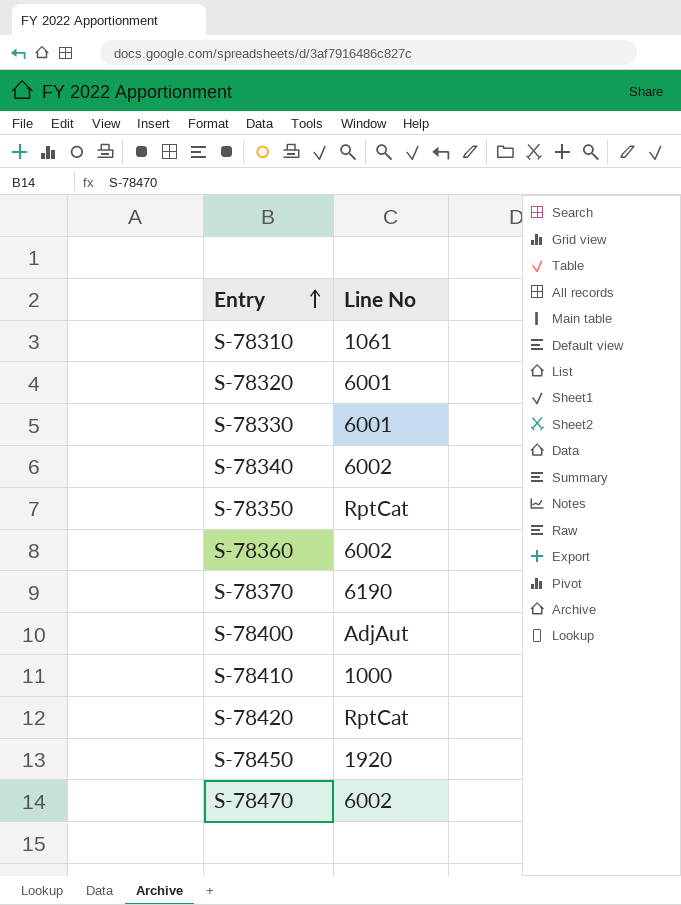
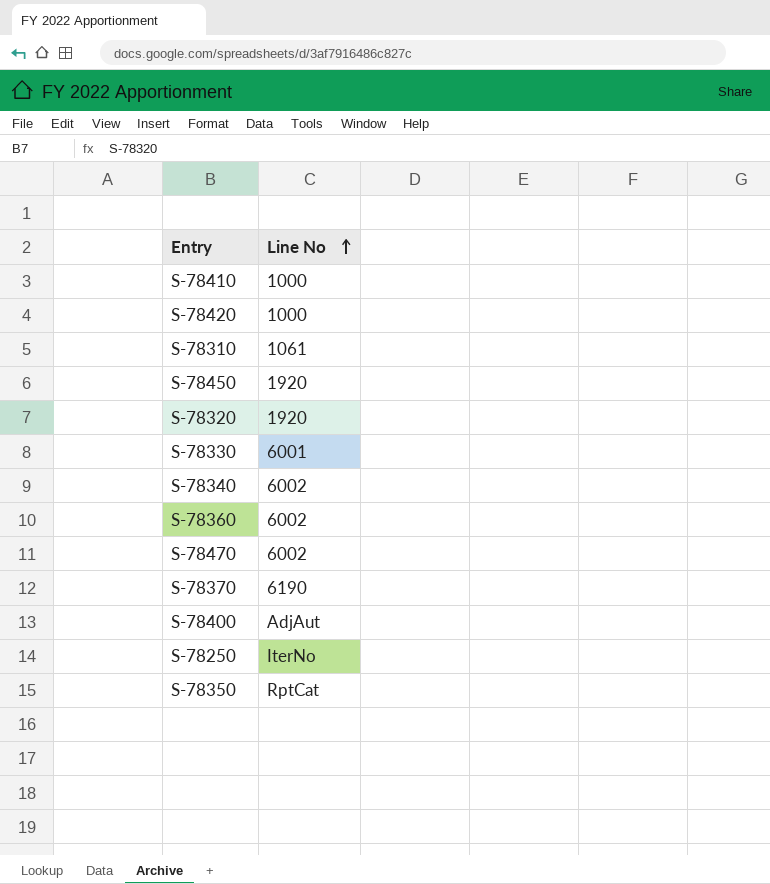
row order: Entry ascending -> Line No ascending
S-78420 | Line No: RptCat -> 1000
S-78320 | Line No: 6001 -> 1920
row S-78250: none -> IterNo

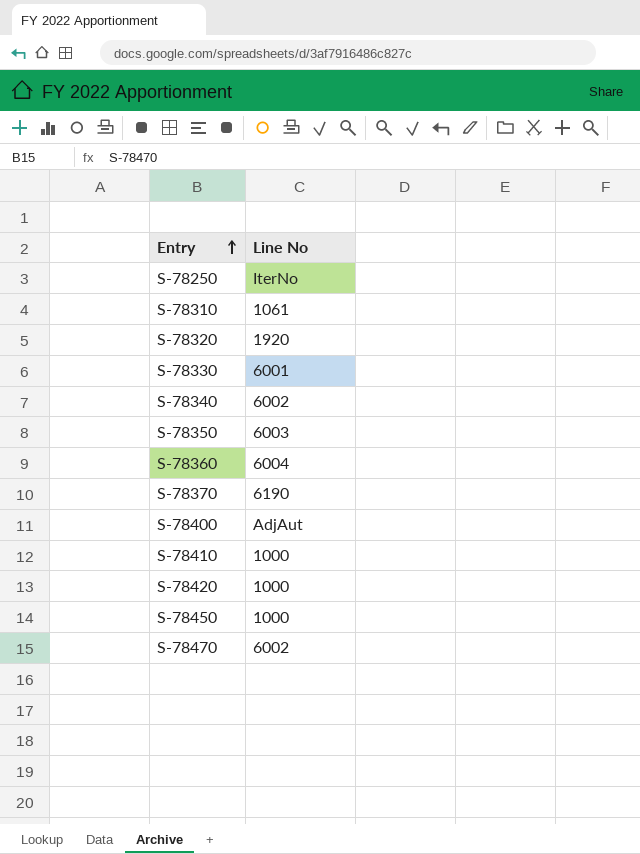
row order: Line No ascending -> Entry ascending
S-78350 | Line No: RptCat -> 6003
S-78360 | Line No: 6002 -> 6004
S-78450 | Line No: 1920 -> 1000

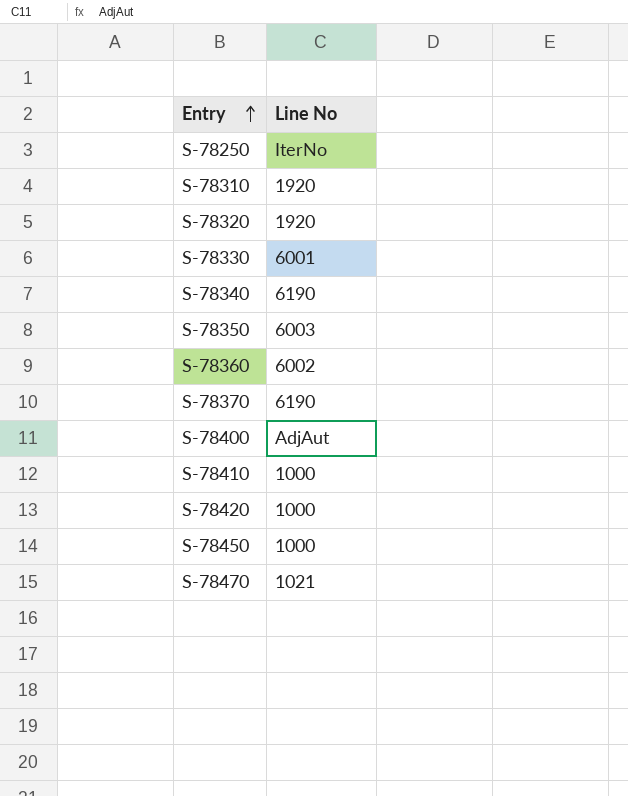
S-78310 | Line No: 1061 -> 1920
S-78340 | Line No: 6002 -> 6190
S-78360 | Line No: 6004 -> 6002
S-78470 | Line No: 6002 -> 1021

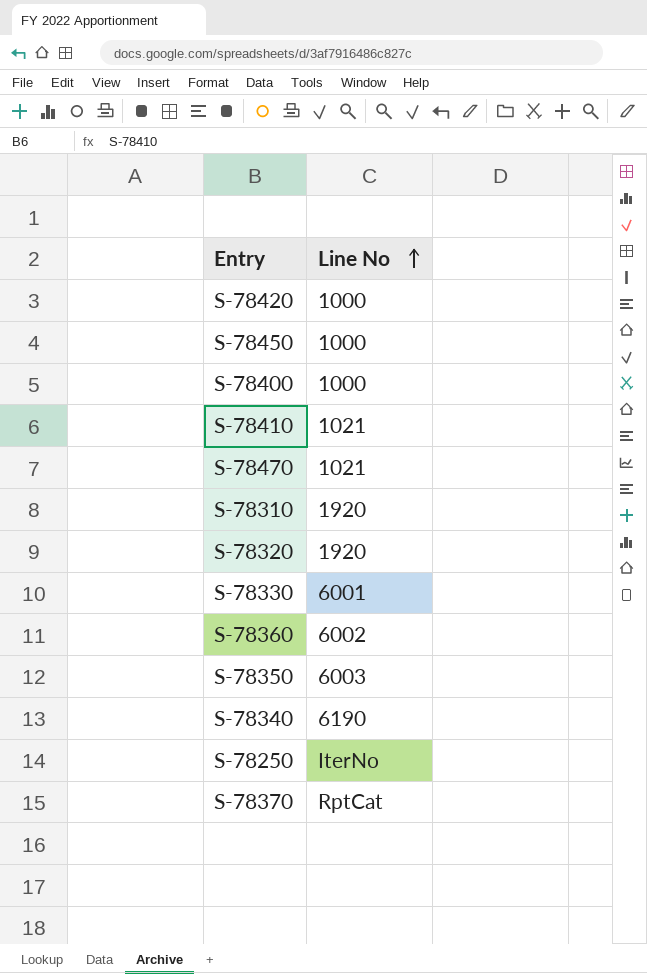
row order: Entry ascending -> Line No ascending
S-78400 | Line No: AdjAut -> 1000
S-78410 | Line No: 1000 -> 1021
S-78370 | Line No: 6190 -> RptCat

